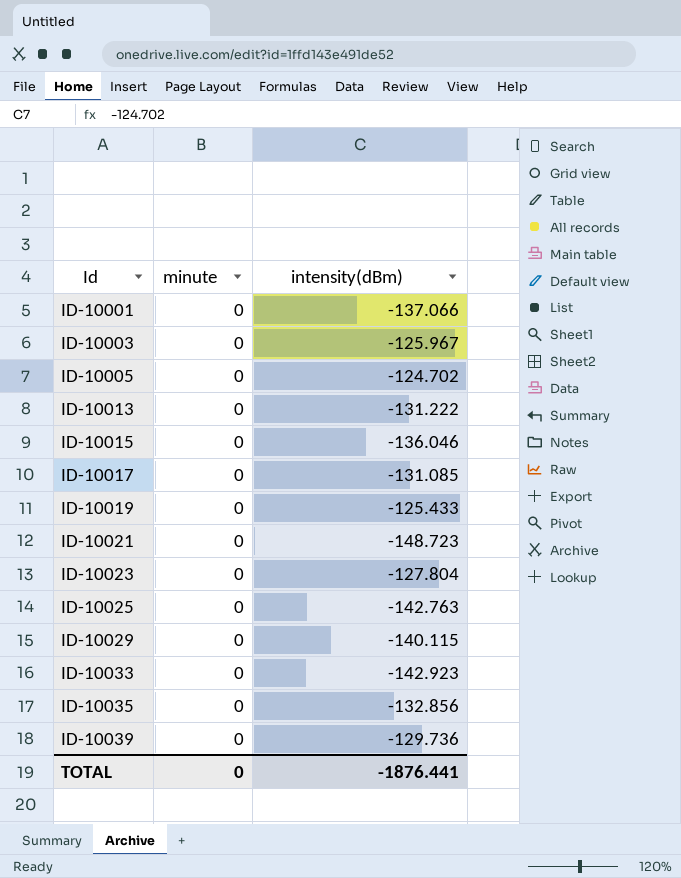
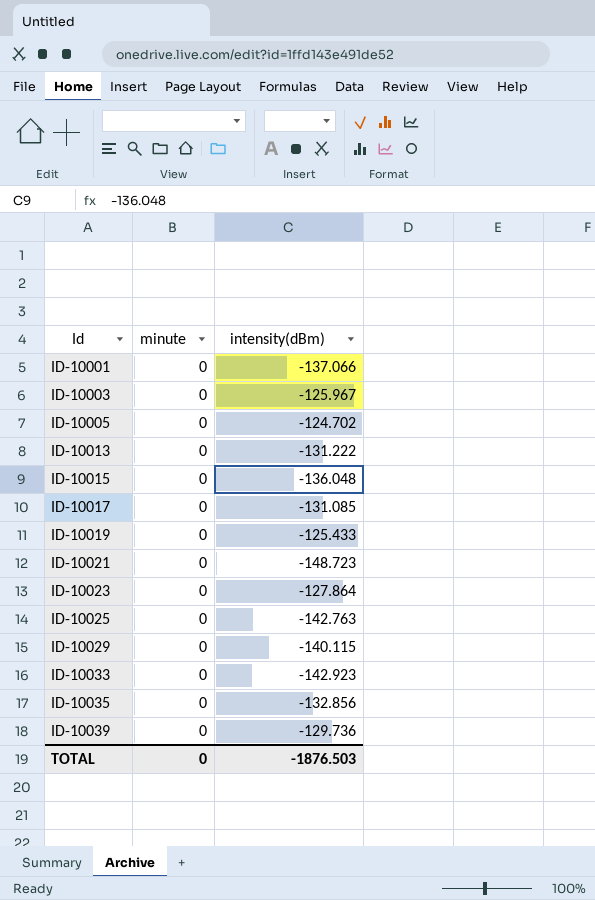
ID-10015 | intensity(dBm): -136.046 -> -136.048
ID-10023 | intensity(dBm): -127.804 -> -127.864
TOTAL | intensity(dBm): -1876.441 -> -1876.503

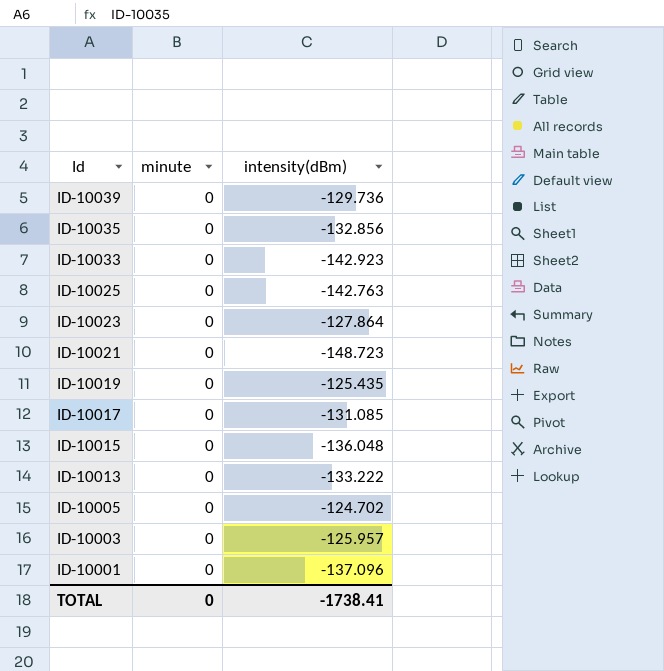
row order: Id ascending -> Id descending
row ID-10029: 0 | -140.115 -> none
ID-10019 | intensity(dBm): -125.433 -> -125.435
ID-10013 | intensity(dBm): -131.222 -> -133.222
ID-10003 | intensity(dBm): -125.967 -> -125.957
ID-10001 | intensity(dBm): -137.066 -> -137.096
TOTAL | intensity(dBm): -1876.503 -> -1738.41

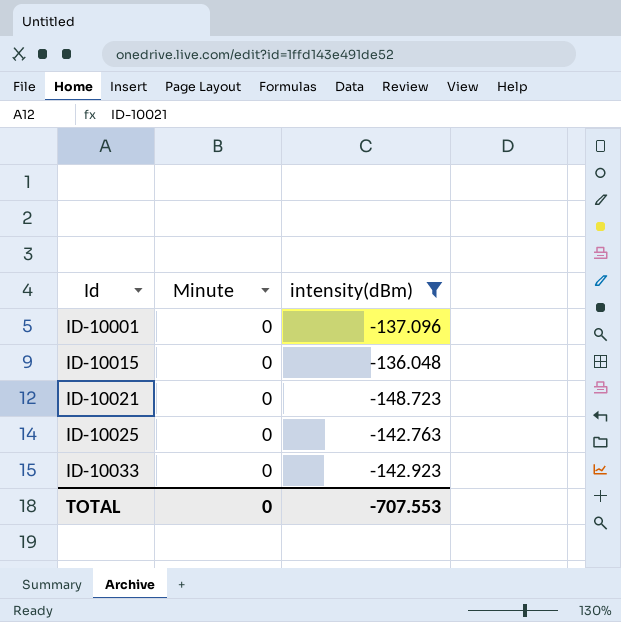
filter: none -> intensity(dBm) <= -136.048
row order: Id descending -> Id ascending
column name: minute -> Minute
TOTAL | intensity(dBm): -1738.41 -> -707.553

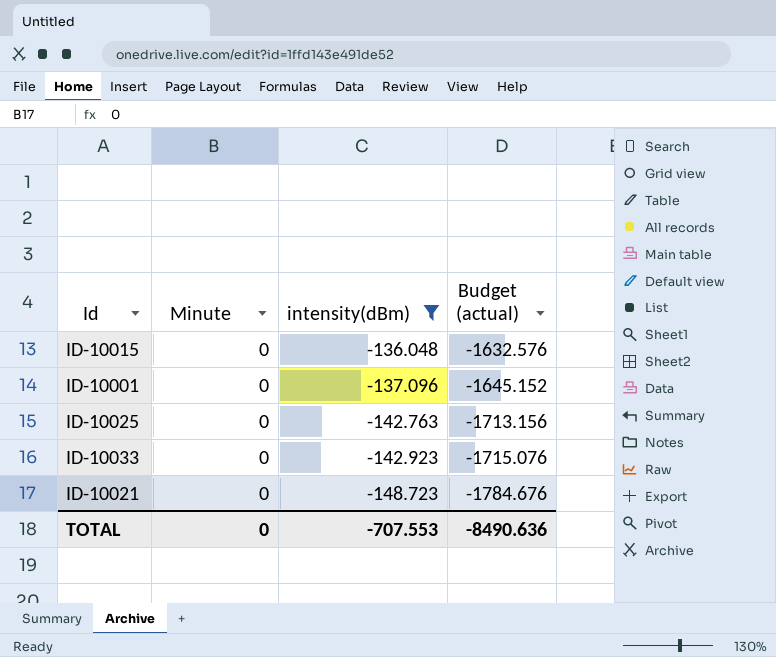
row order: Id ascending -> intensity(dBm) descending
column Budget (actual) | formula: none -> [intensity(dBm)] * 12

